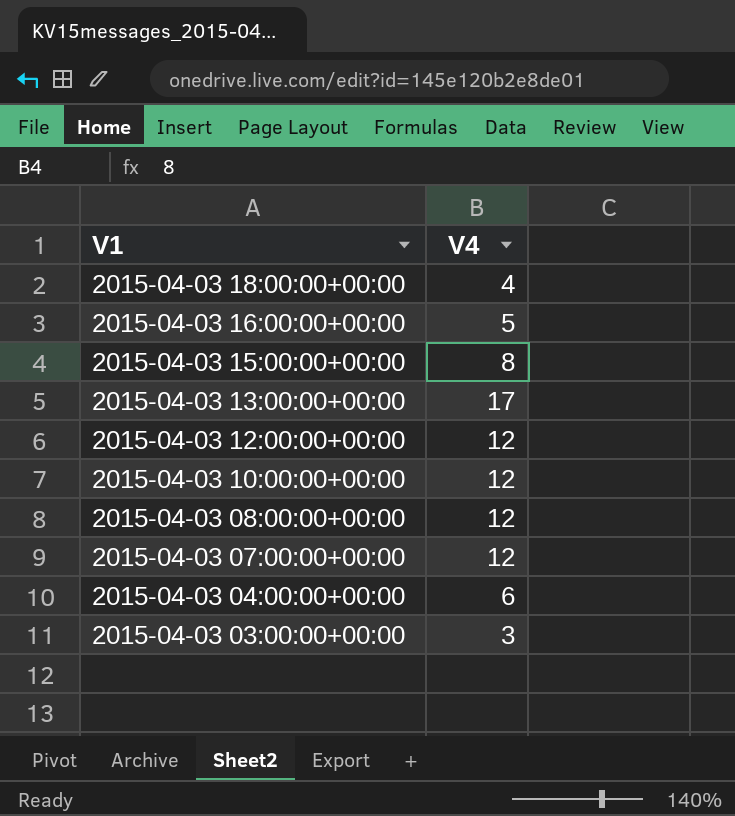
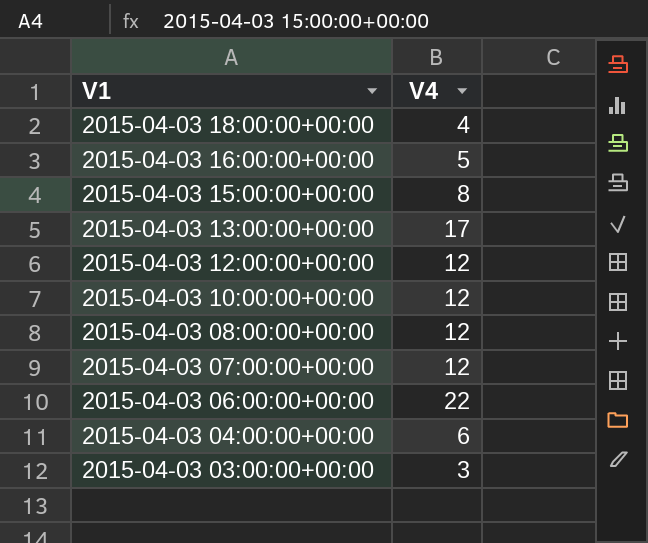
row 2015-04-03 06:00:00+00:00: none -> 22

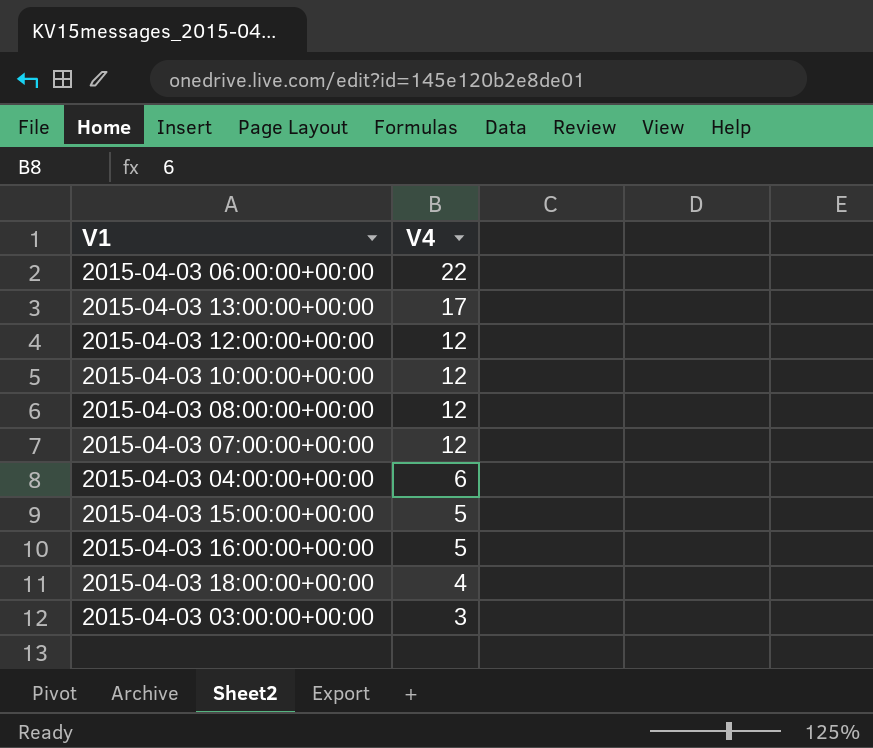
row order: V1 descending -> V4 descending
2015-04-03 15:00:00+00:00 | V4: 8 -> 5

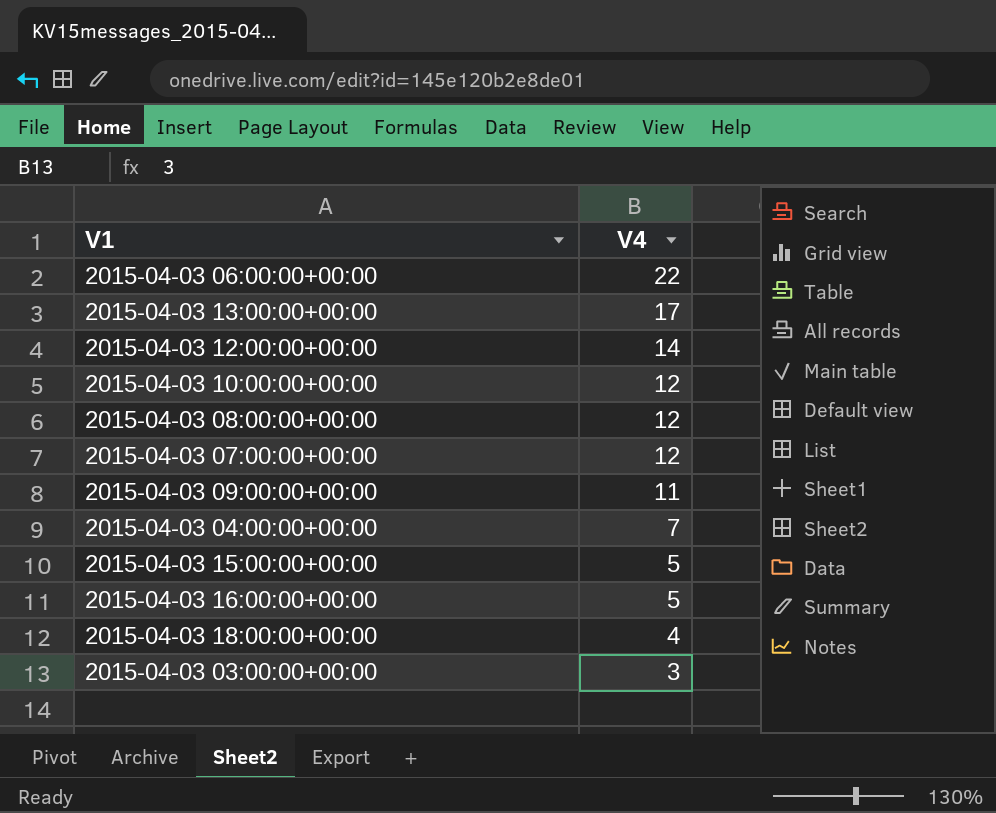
2015-04-03 12:00:00+00:00 | V4: 12 -> 14
row 2015-04-03 09:00:00+00:00: none -> 11
2015-04-03 04:00:00+00:00 | V4: 6 -> 7

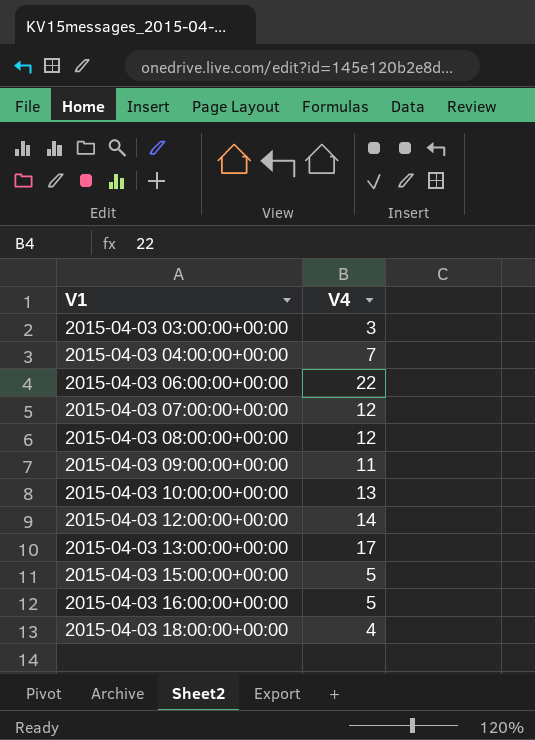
row order: V4 descending -> V1 ascending
2015-04-03 10:00:00+00:00 | V4: 12 -> 13

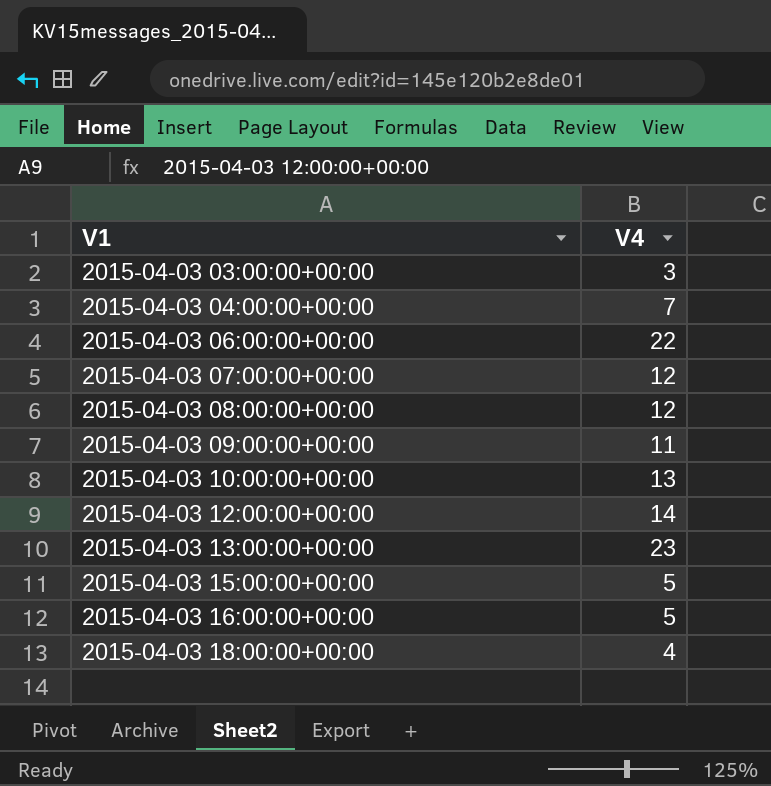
2015-04-03 13:00:00+00:00 | V4: 17 -> 23

